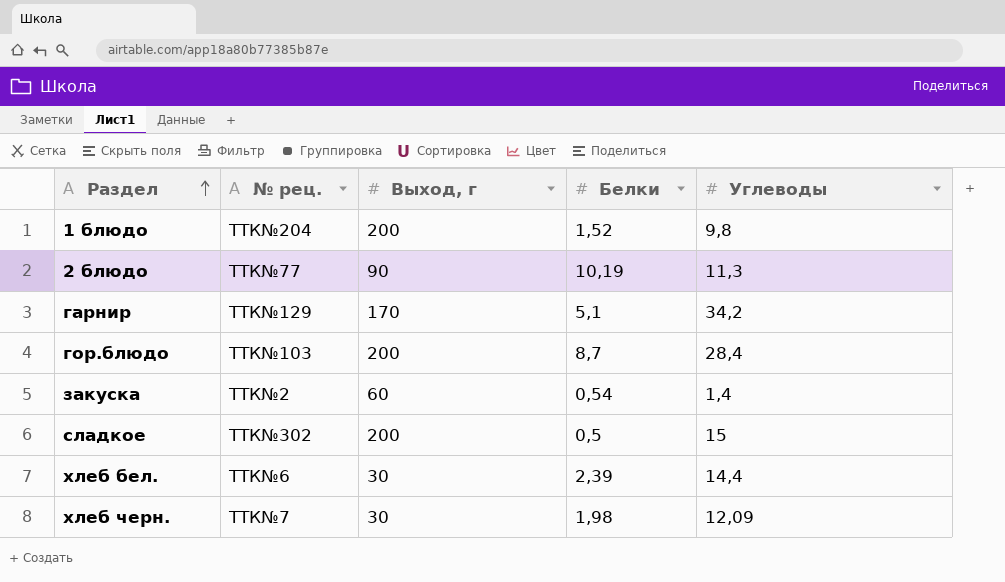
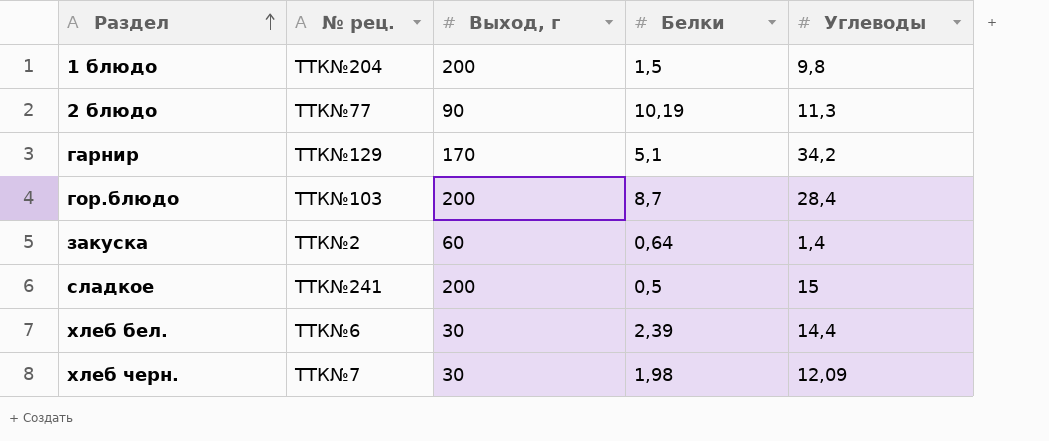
1 блюдо | Белки: 1,52 -> 1,5
закуска | Белки: 0,54 -> 0,64
сладкое | № рец.: ТТК№302 -> ТТК№241

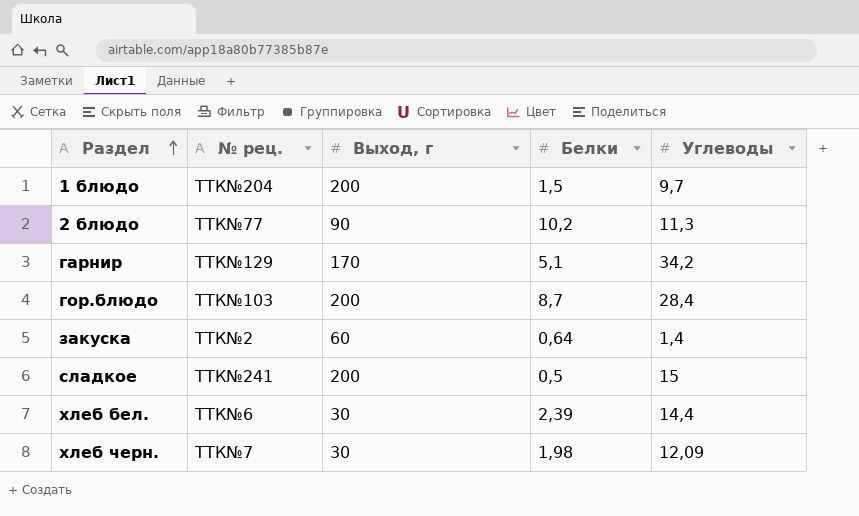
1 блюдо | Углеводы: 9,8 -> 9,7
2 блюдо | Белки: 10,19 -> 10,2

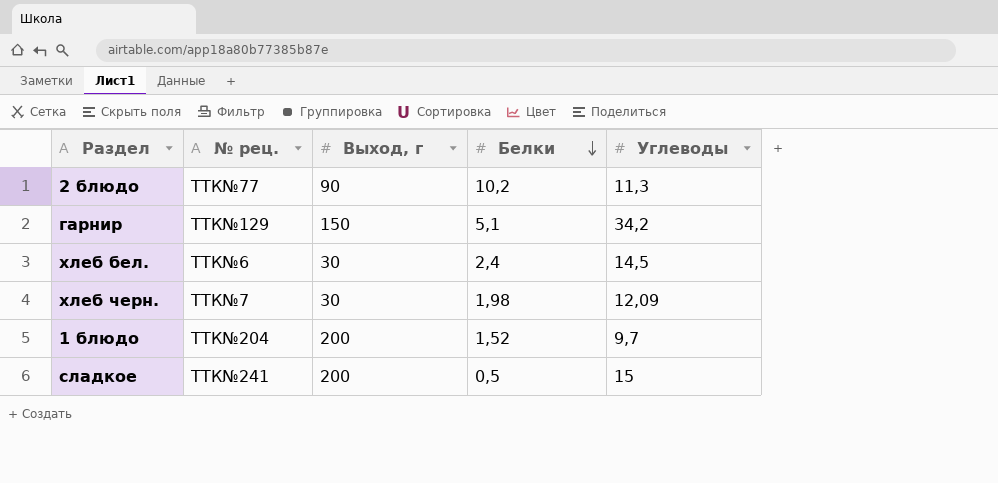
row order: Раздел ascending -> Белки descending
row гор.блюдо: ТТК№103 | 200 | 8,7 | 28,4 -> none
row закуска: ТТК№2 | 60 | 0,64 | 1,4 -> none
гарнир | Выход, г: 170 -> 150
хлеб бел. | Белки: 2,39 -> 2,4
хлеб бел. | Углеводы: 14,4 -> 14,5
1 блюдо | Белки: 1,5 -> 1,52

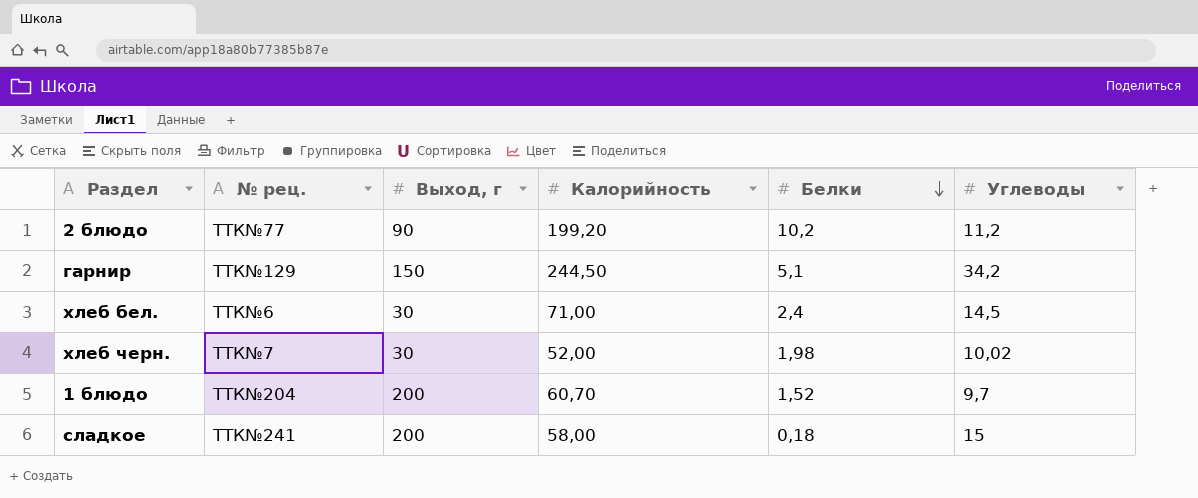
column Калорийность | position: none -> 4
2 блюдо | Углеводы: 11,3 -> 11,2
хлеб черн. | Углеводы: 12,09 -> 10,02
сладкое | Белки: 0,5 -> 0,18

